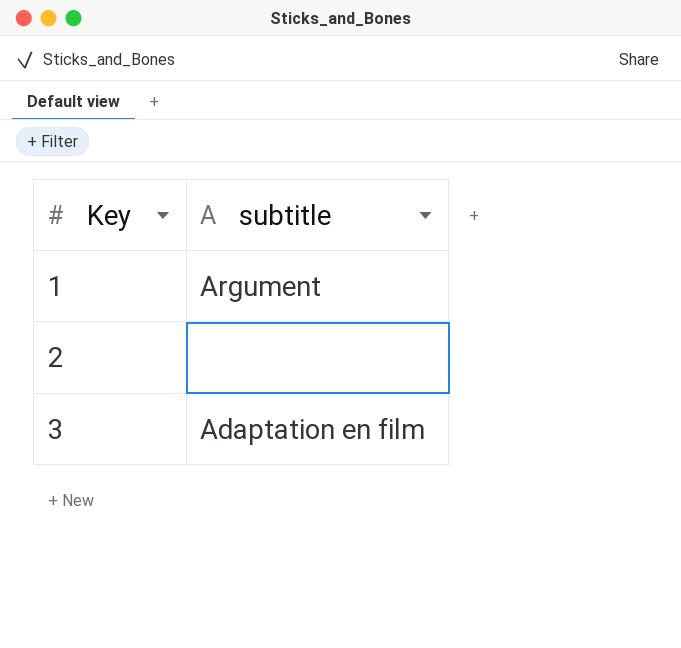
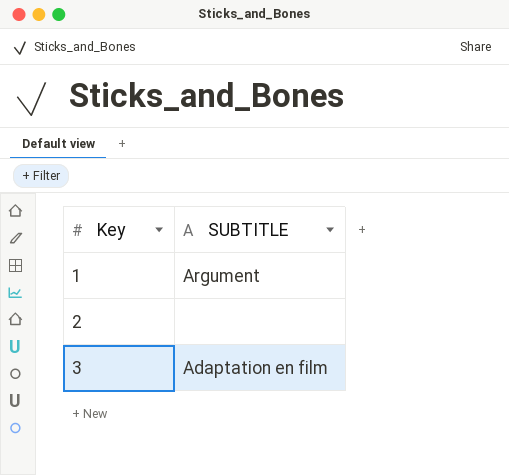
column name: subtitle -> SUBTITLE

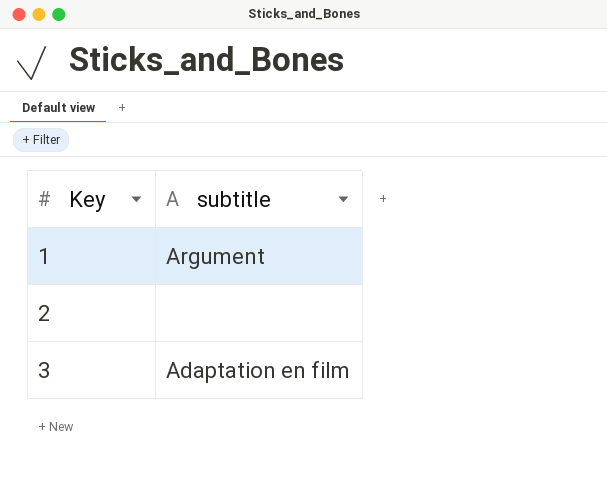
column name: SUBTITLE -> subtitle

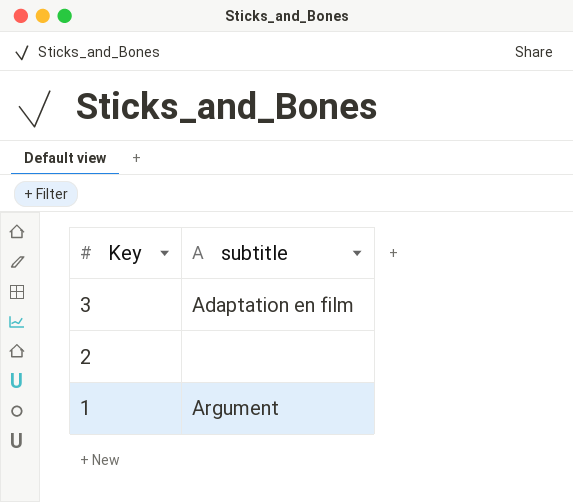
row order: Key ascending -> Key descending

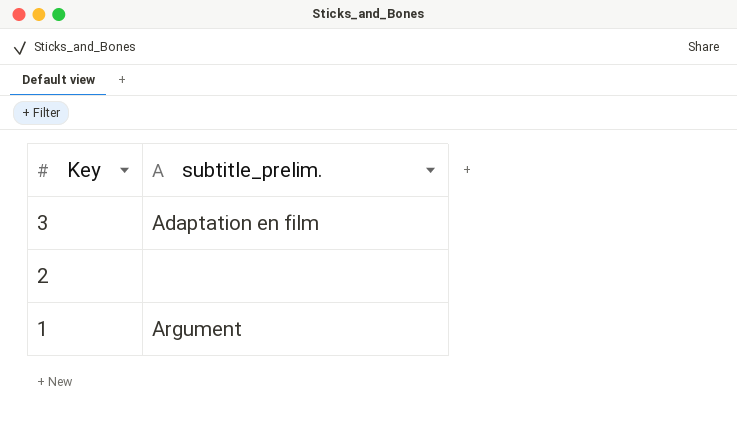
column name: subtitle -> subtitle_prelim.

